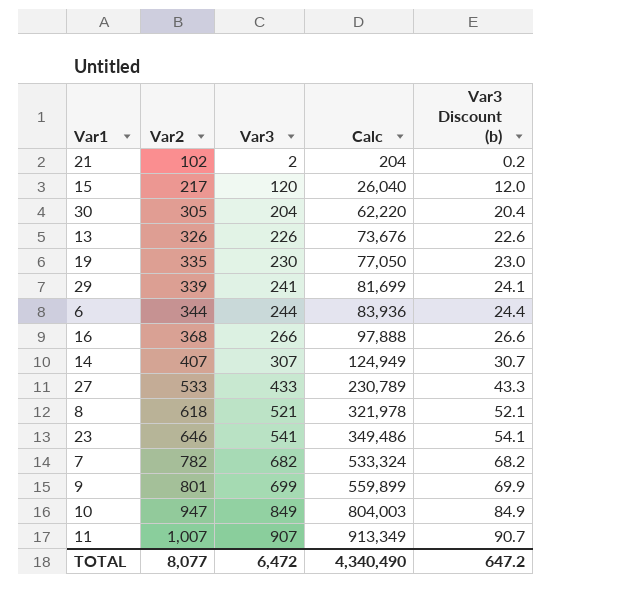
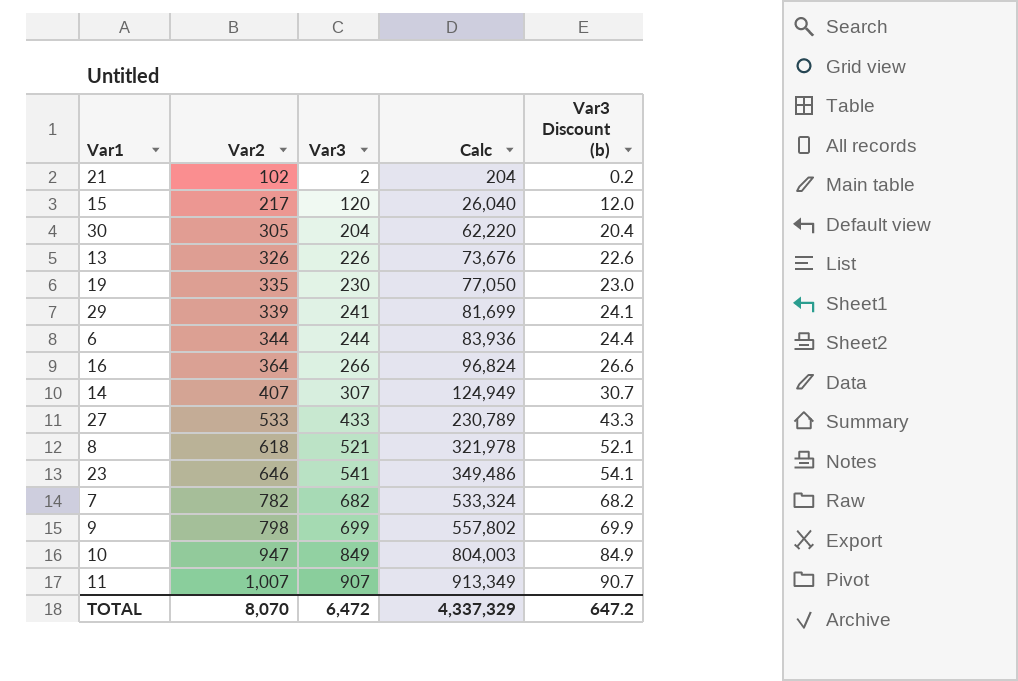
16 | Var2: 368 -> 364
16 | Calc: 97,888 -> 96,824
9 | Var2: 801 -> 798
9 | Calc: 559,899 -> 557,802
TOTAL | Var2: 8,077 -> 8,070
TOTAL | Calc: 4,340,490 -> 4,337,329

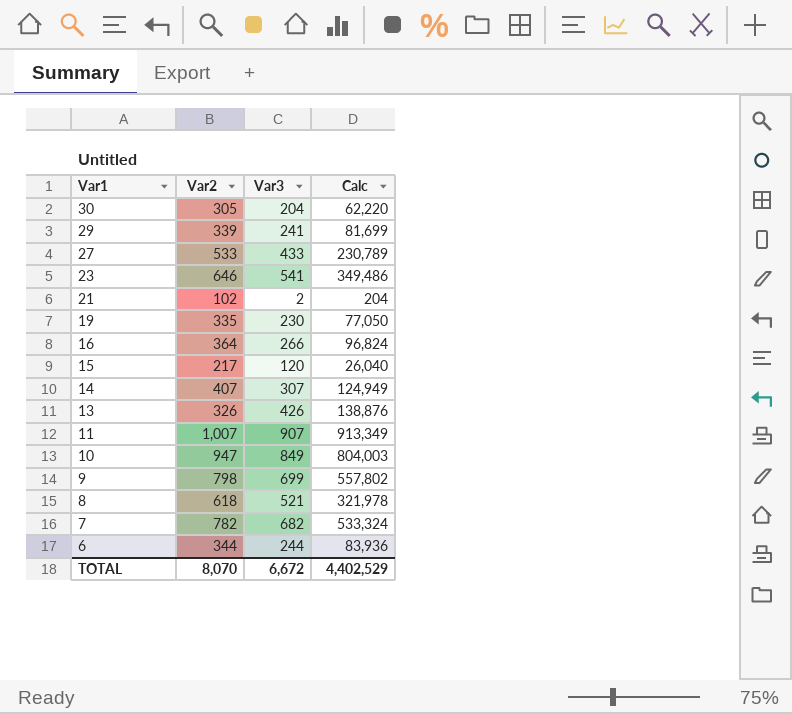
row order: Var2 ascending -> Var1 descending
column Var3 Discount (b) | formula: [Var3] * 0.1 -> none
13 | Var3: 226 -> 426
13 | Calc: 73,676 -> 138,876
TOTAL | Var3: 6,472 -> 6,672
TOTAL | Calc: 4,337,329 -> 4,402,529

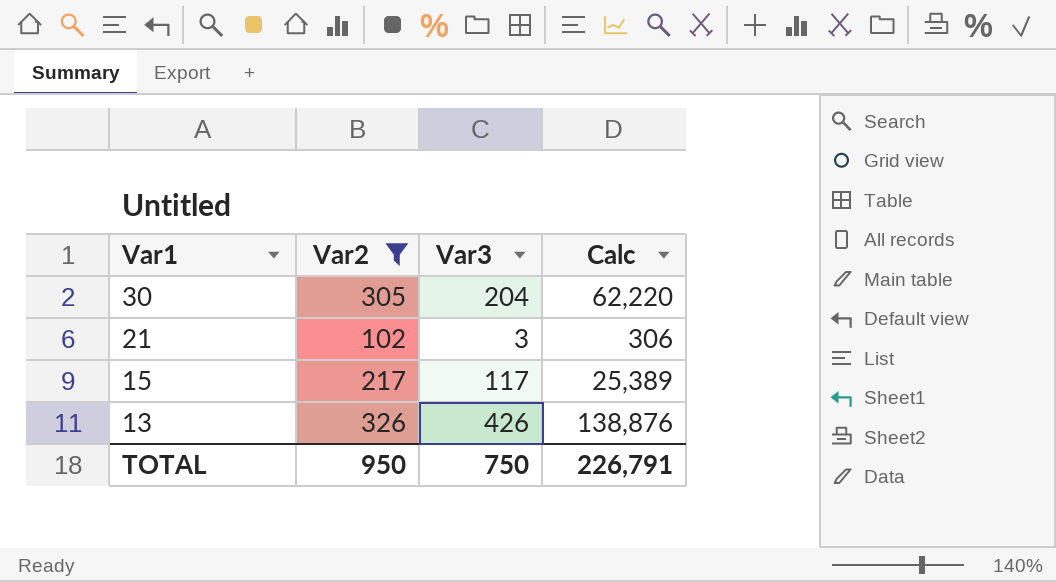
filter: none -> Var2 <= 326
21 | Var3: 2 -> 3
21 | Calc: 204 -> 306
15 | Var3: 120 -> 117
15 | Calc: 26,040 -> 25,389
TOTAL | Var2: 8,070 -> 950
TOTAL | Var3: 6,672 -> 750
TOTAL | Calc: 4,402,529 -> 226,791

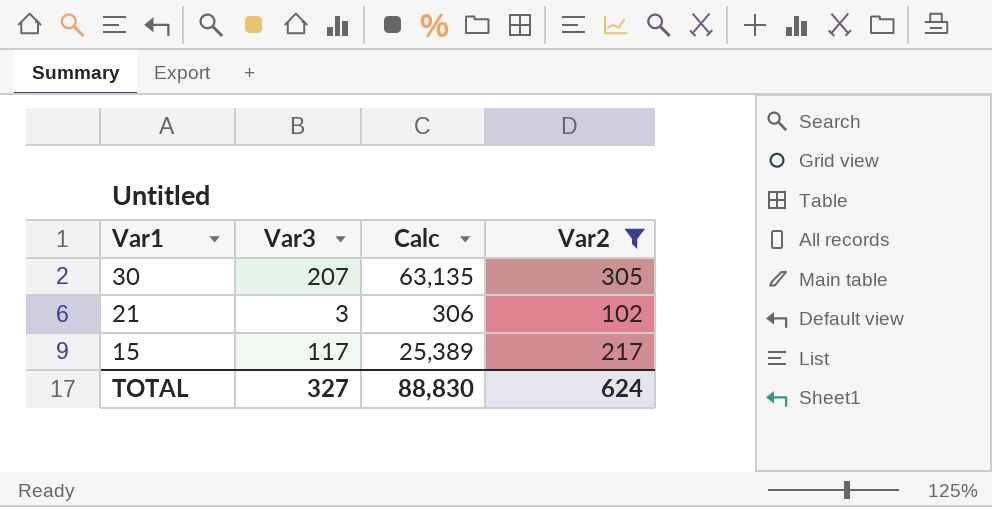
column Var2 | position: 2 -> 4
row 13: 326 | 426 | 138,876 -> none
30 | Var3: 204 -> 207
30 | Calc: 62,220 -> 63,135
TOTAL | Var3: 750 -> 327
TOTAL | Calc: 226,791 -> 88,830
TOTAL | Var2: 950 -> 624

